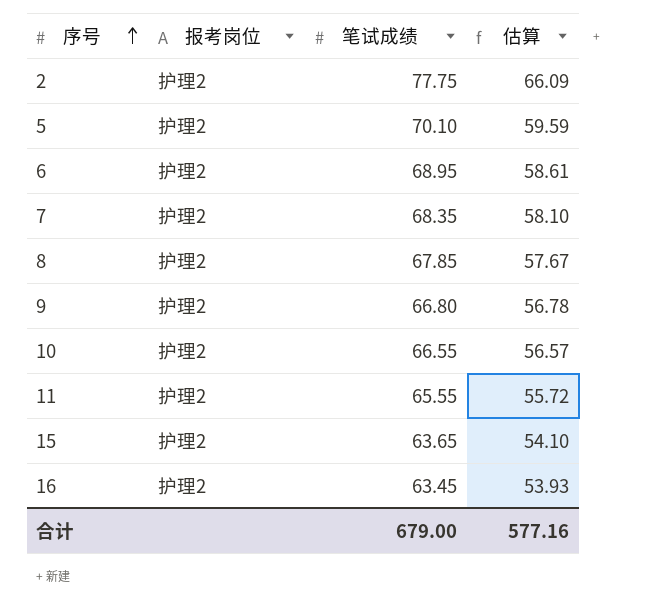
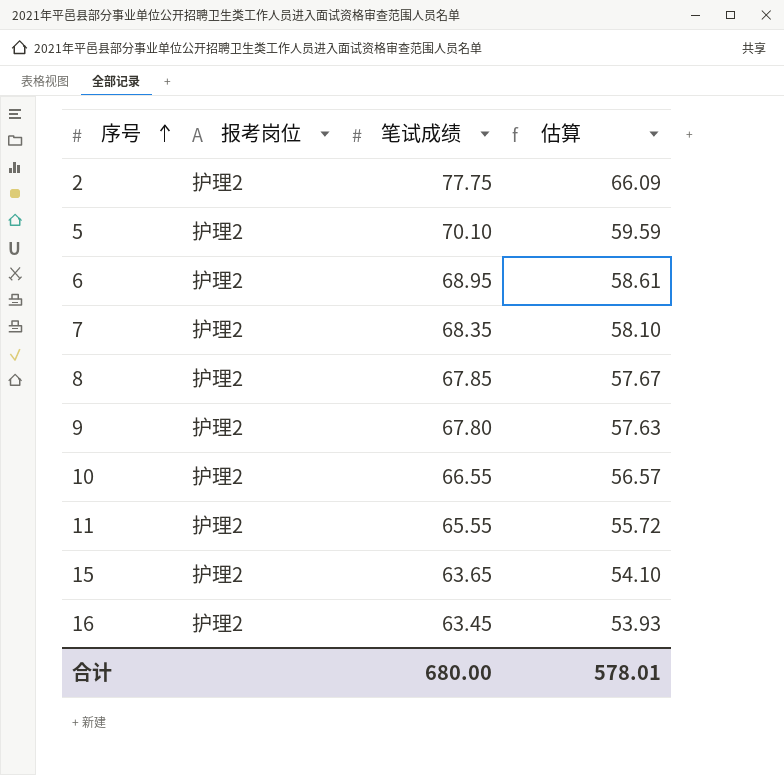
9 | 笔试成绩: 66.80 -> 67.80
9 | 估算: 56.78 -> 57.63
合计 | 笔试成绩: 679.00 -> 680.00
合计 | 估算: 577.16 -> 578.01

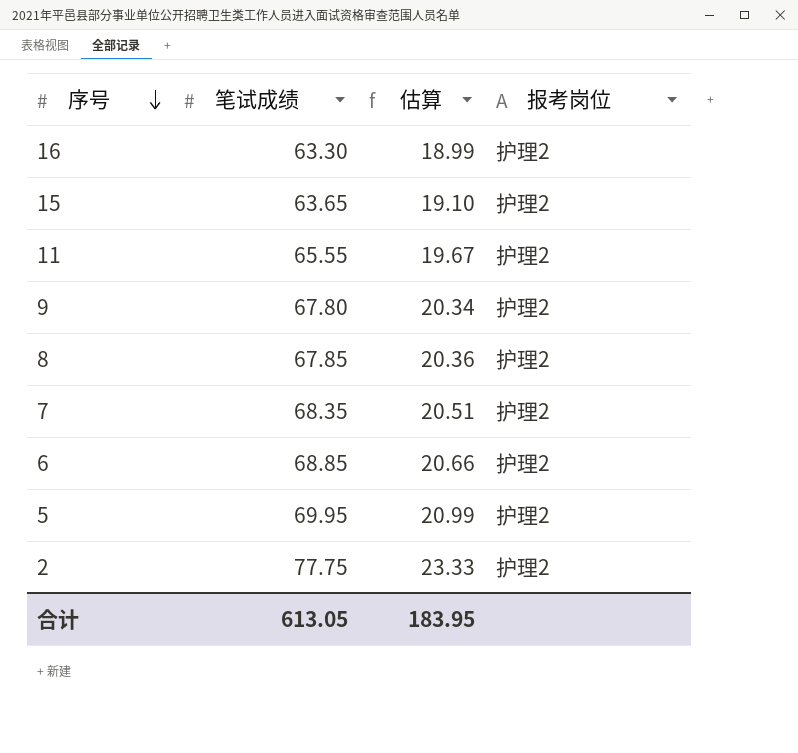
row order: 序号 ascending -> 序号 descending
column 估算 | formula: [笔试成绩] * 0.85 -> [笔试成绩] * 0.3
column 报考岗位 | position: 2 -> 4
row 10: 护理2 | 66.55 | 56.57 -> none
16 | 笔试成绩: 63.45 -> 63.30
6 | 笔试成绩: 68.95 -> 68.85
5 | 笔试成绩: 70.10 -> 69.95
合计 | 笔试成绩: 680.00 -> 613.05
合计 | 估算: 578.01 -> 183.95

